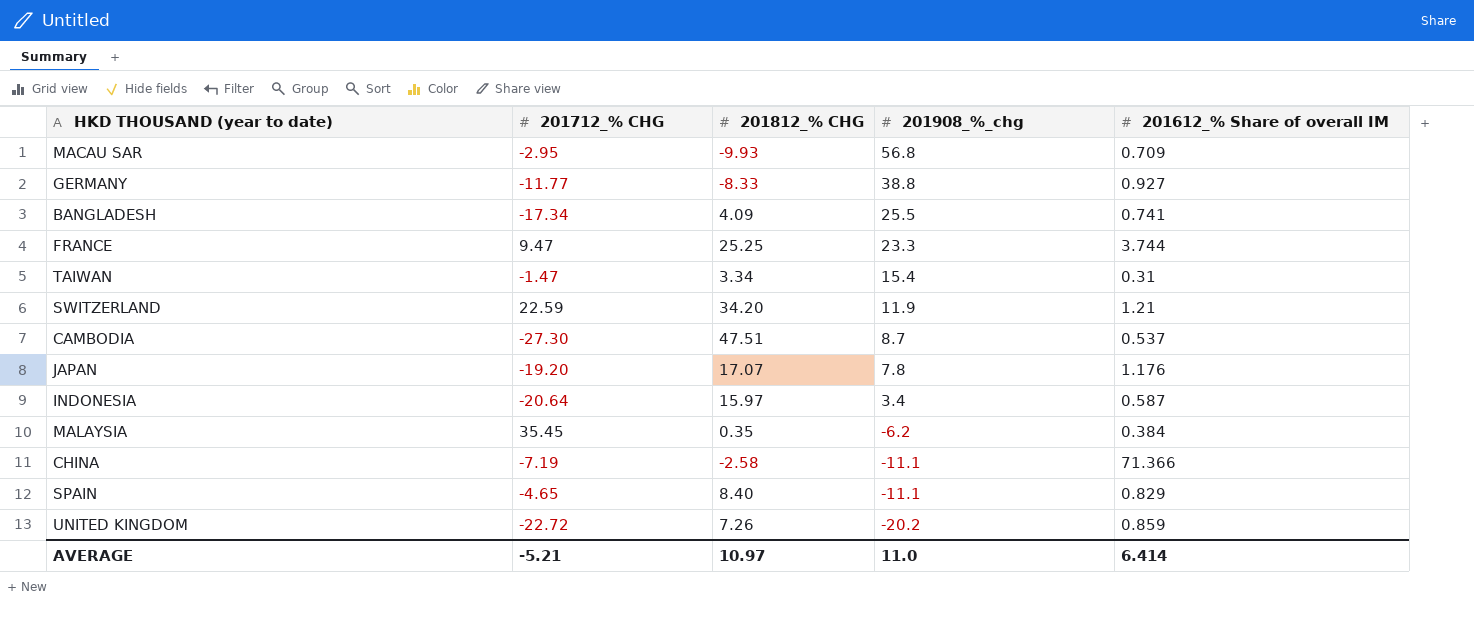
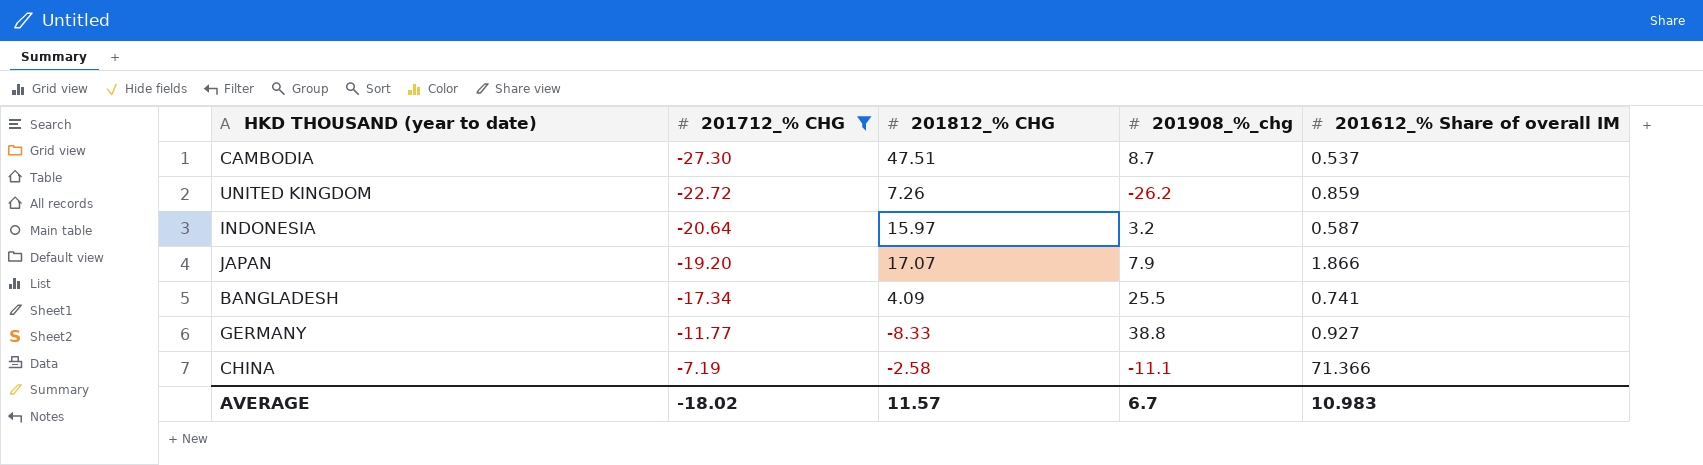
filter: none -> 201712_% CHG <= -7.19
row order: 201908_%_chg descending -> 201712_% CHG ascending
UNITED KINGDOM | 201908_%_chg: -20.2 -> -26.2
INDONESIA | 201908_%_chg: 3.4 -> 3.2
JAPAN | 201908_%_chg: 7.8 -> 7.9
JAPAN | 201612_% Share of overall IM: 1.176 -> 1.866
AVERAGE | 201712_% CHG: -5.21 -> -18.02
AVERAGE | 201812_% CHG: 10.97 -> 11.57
AVERAGE | 201908_%_chg: 11.0 -> 6.7
AVERAGE | 201612_% Share of overall IM: 6.414 -> 10.983

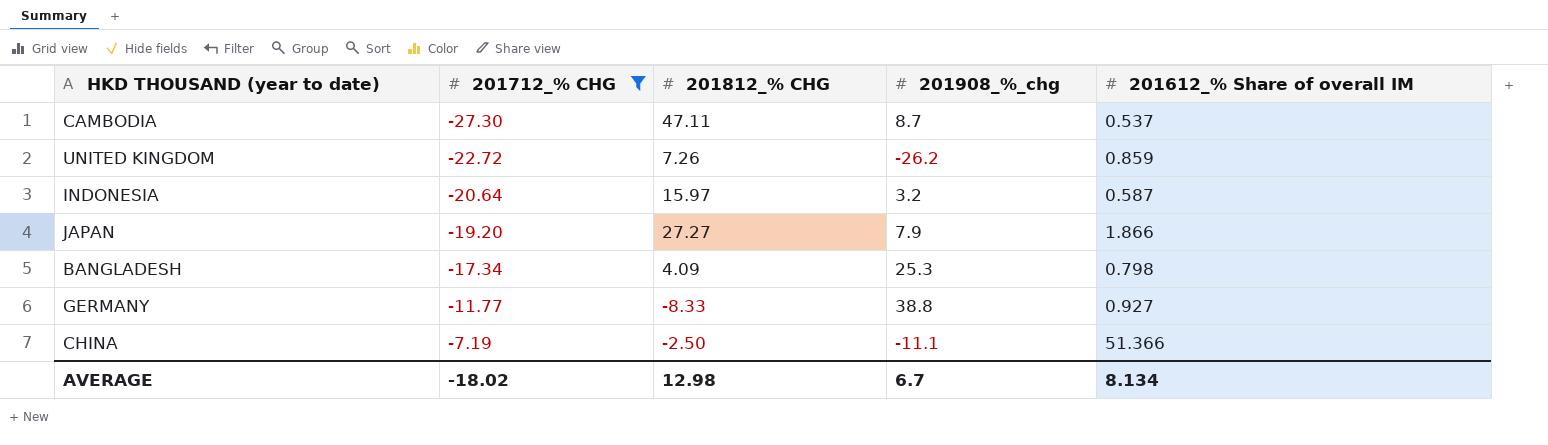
CAMBODIA | 201812_% CHG: 47.51 -> 47.11
JAPAN | 201812_% CHG: 17.07 -> 27.27
BANGLADESH | 201908_%_chg: 25.5 -> 25.3
BANGLADESH | 201612_% Share of overall IM: 0.741 -> 0.798
CHINA | 201812_% CHG: -2.58 -> -2.50
CHINA | 201612_% Share of overall IM: 71.366 -> 51.366
AVERAGE | 201812_% CHG: 11.57 -> 12.98
AVERAGE | 201612_% Share of overall IM: 10.983 -> 8.134

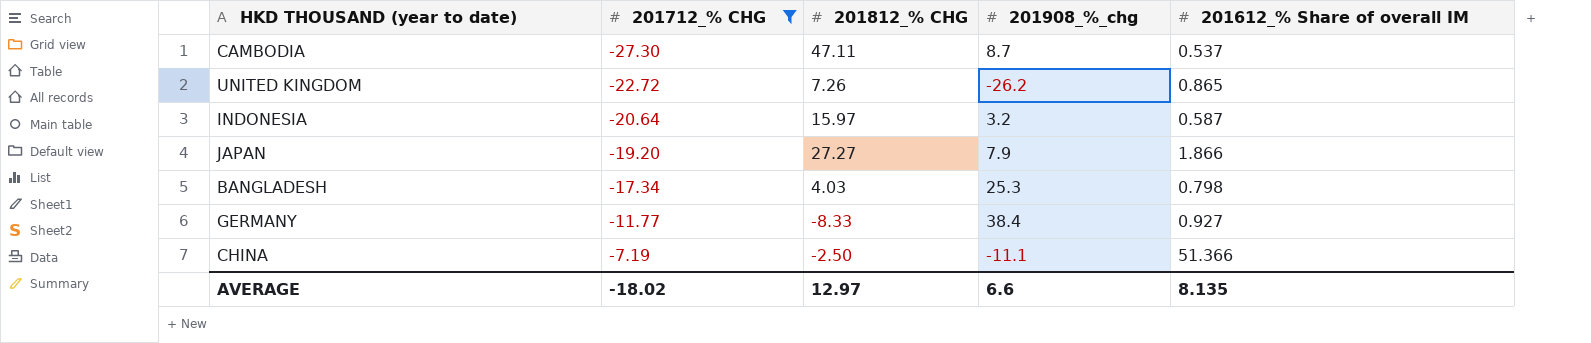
UNITED KINGDOM | 201612_% Share of overall IM: 0.859 -> 0.865
BANGLADESH | 201812_% CHG: 4.09 -> 4.03
GERMANY | 201908_%_chg: 38.8 -> 38.4
AVERAGE | 201812_% CHG: 12.98 -> 12.97
AVERAGE | 201908_%_chg: 6.7 -> 6.6
AVERAGE | 201612_% Share of overall IM: 8.134 -> 8.135

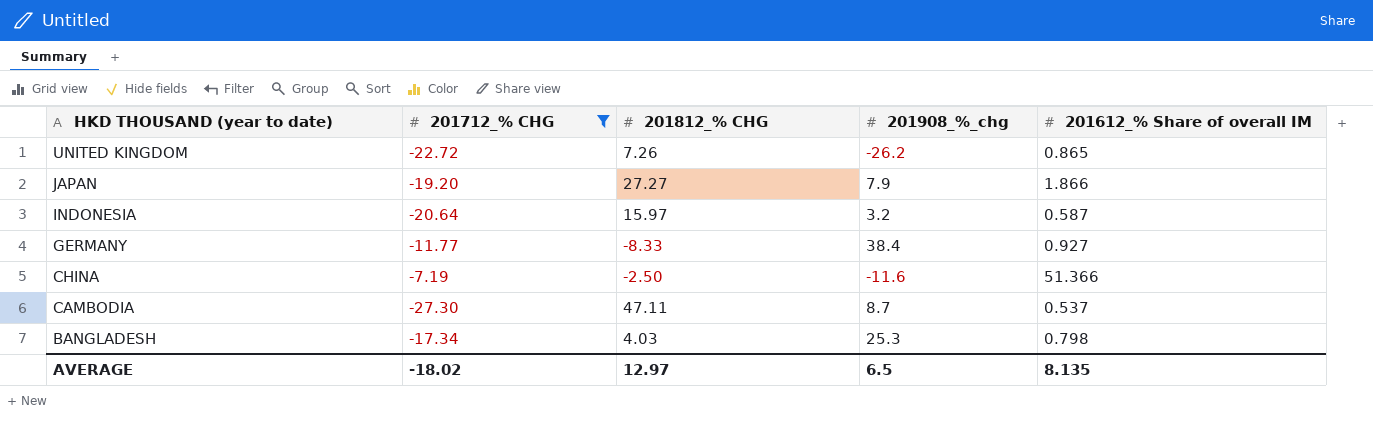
row order: 201712_% CHG ascending -> HKD THOUSAND (year to date) descending
CHINA | 201908_%_chg: -11.1 -> -11.6
AVERAGE | 201908_%_chg: 6.6 -> 6.5

